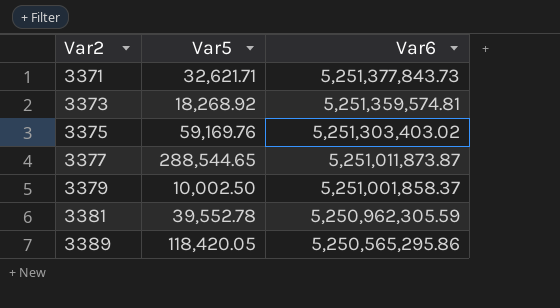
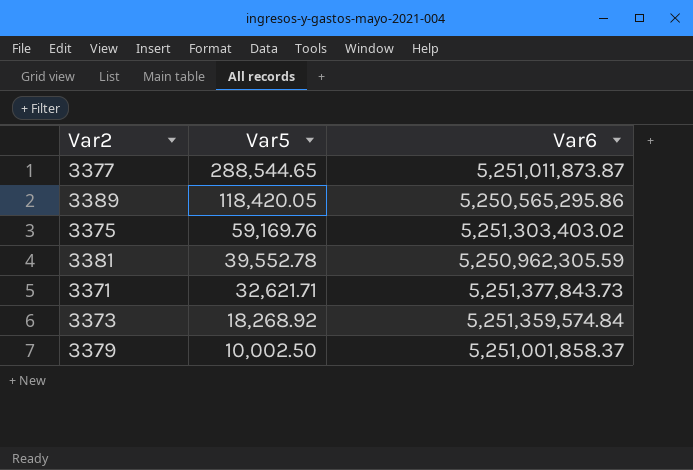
row order: Var2 ascending -> Var5 descending
3373 | Var6: 5,251,359,574.81 -> 5,251,359,574.84

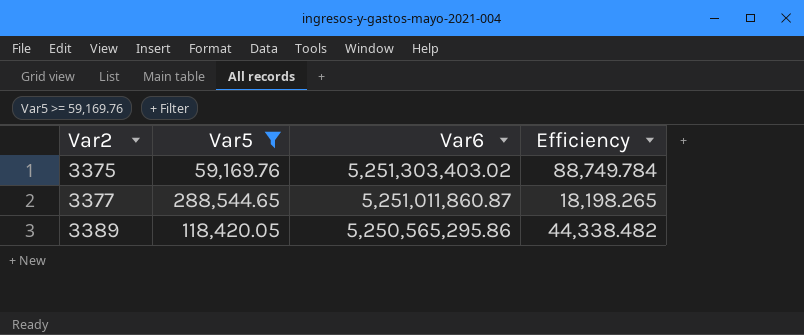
filter: none -> Var5 >= 59,169.76
row order: Var5 descending -> Var2 ascending
column Efficiency | formula: none -> [Var6] / [Var5]
3377 | Var6: 5,251,011,873.87 -> 5,251,011,860.87

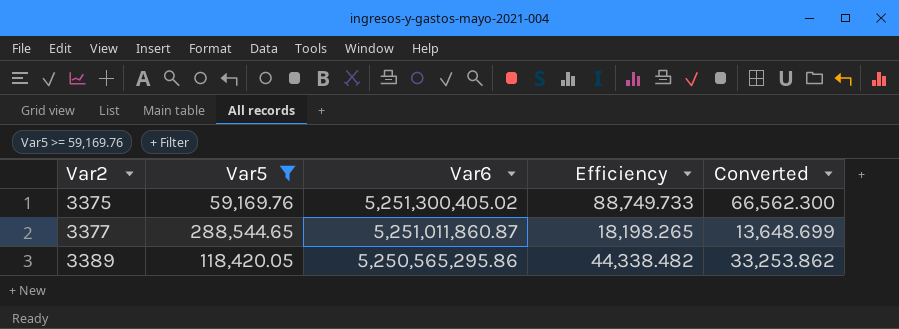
column Converted | formula: none -> [Efficiency] * 0.75
3375 | Var6: 5,251,303,403.02 -> 5,251,300,405.02
3375 | Efficiency: 88,749.784 -> 88,749.733

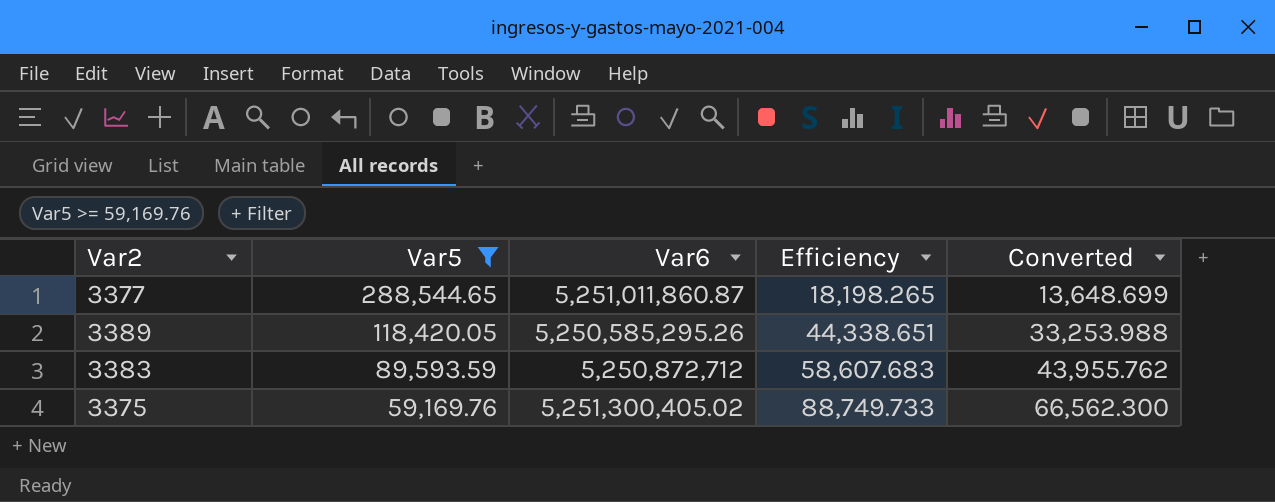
row order: Var2 ascending -> Var5 descending
3389 | Var6: 5,250,565,295.86 -> 5,250,585,295.26
3389 | Efficiency: 44,338.482 -> 44,338.651
3389 | Converted: 33,253.862 -> 33,253.988
row 3383: none -> 89,593.59 | 5,250,872,712 | 58,607.683 | 43,955.762

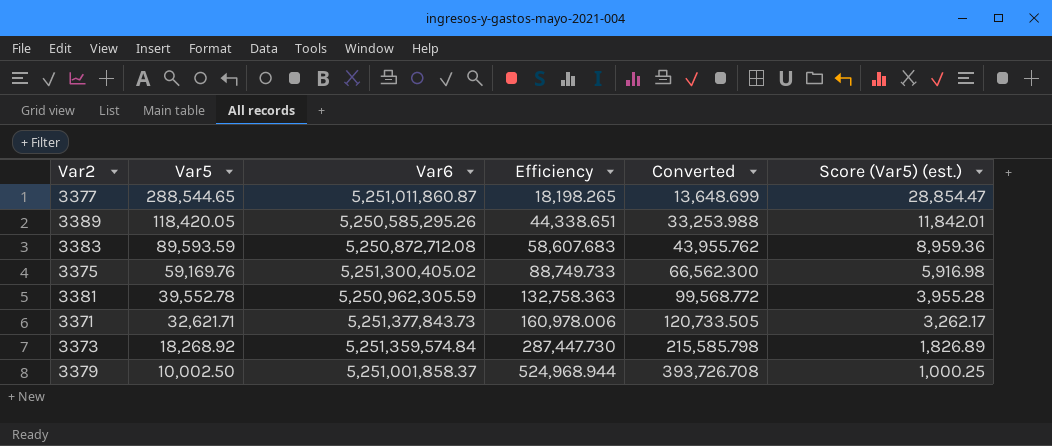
filter: Var5 >= 59,169.76 -> none
column Score (Var5) (est.) | formula: none -> [Var5] * 0.1
3383 | Var6: 5,250,872,712 -> 5,250,872,712.08

